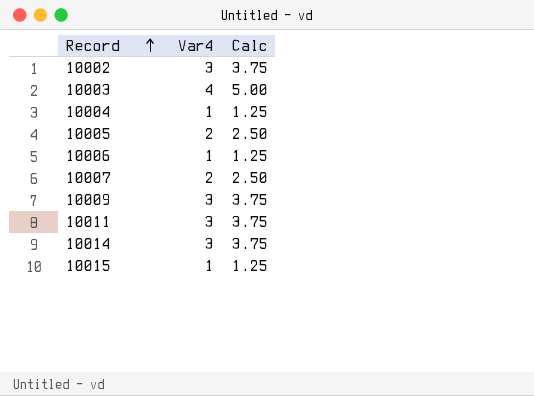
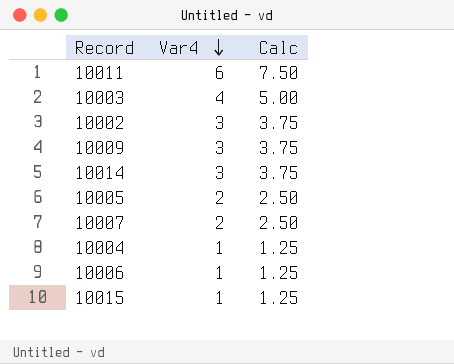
row order: Record ascending -> Var4 descending
10011 | Var4: 3 -> 6
10011 | Calc: 3.75 -> 7.50

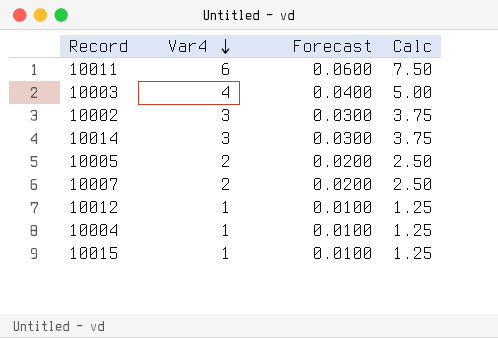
column Forecast | formula: none -> [Var4] * 0.01
row 10009: 3 | 3.75 -> none
row 10006: 1 | 1.25 -> none
row 10012: none -> 1 | 0.0100 | 1.25

